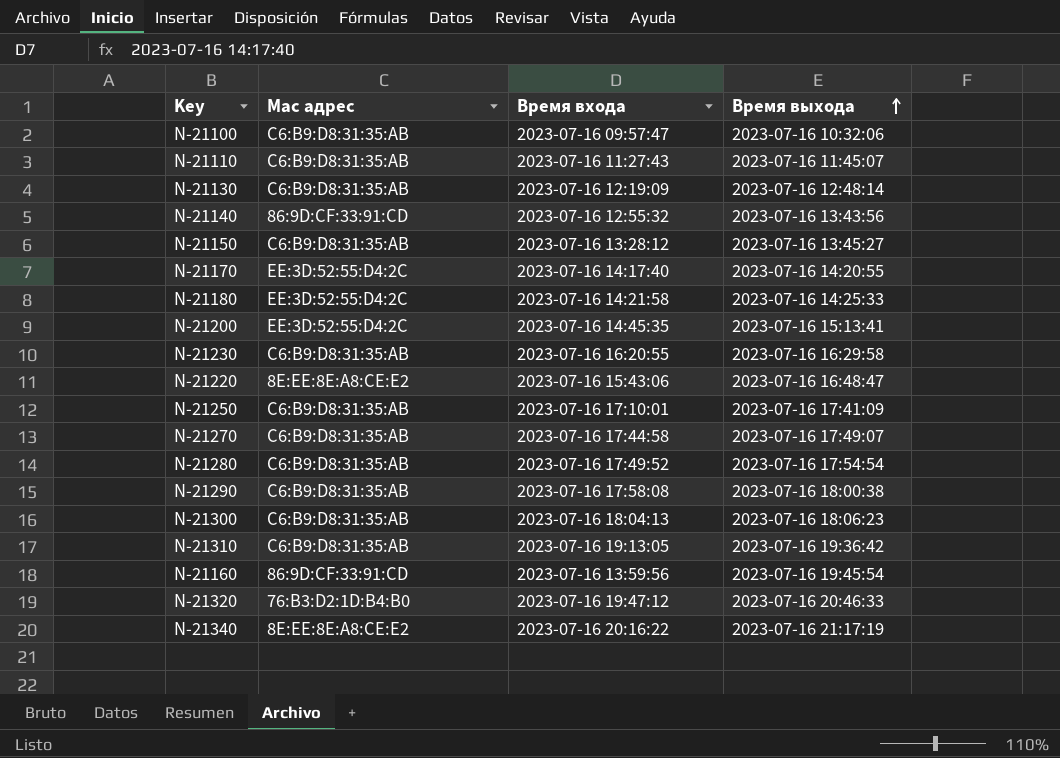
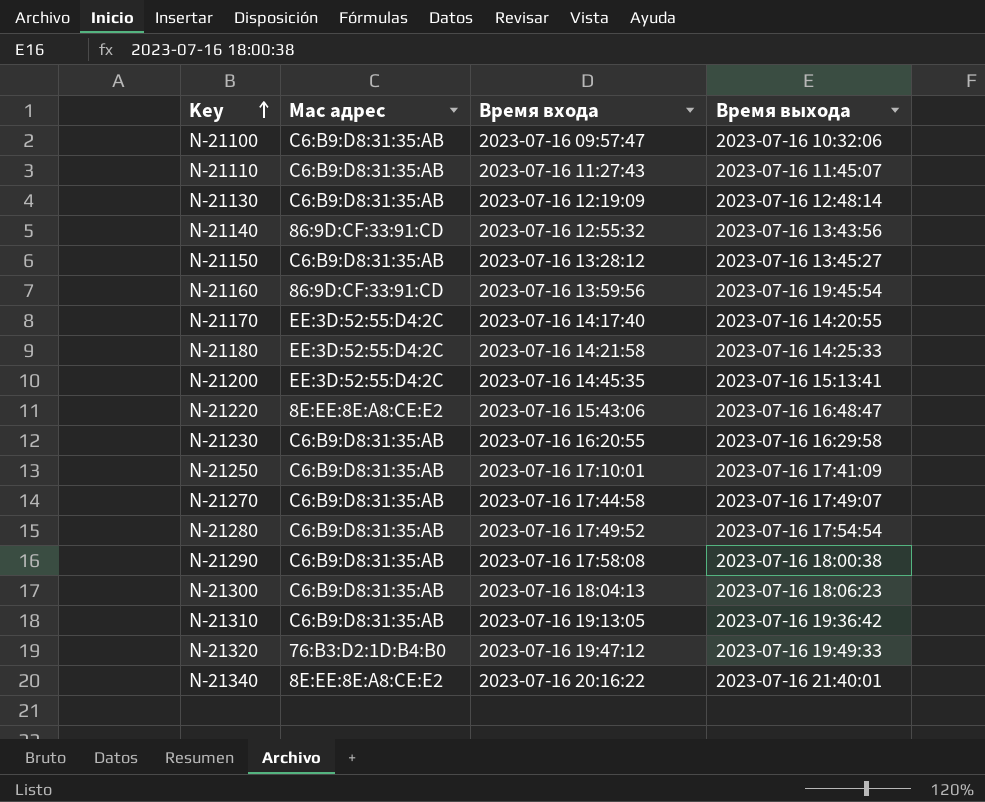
row order: Время выхода ascending -> Key ascending
N-21320 | Время выхода: 2023-07-16 20:46:33 -> 2023-07-16 19:49:33
N-21340 | Время выхода: 2023-07-16 21:17:19 -> 2023-07-16 21:40:01

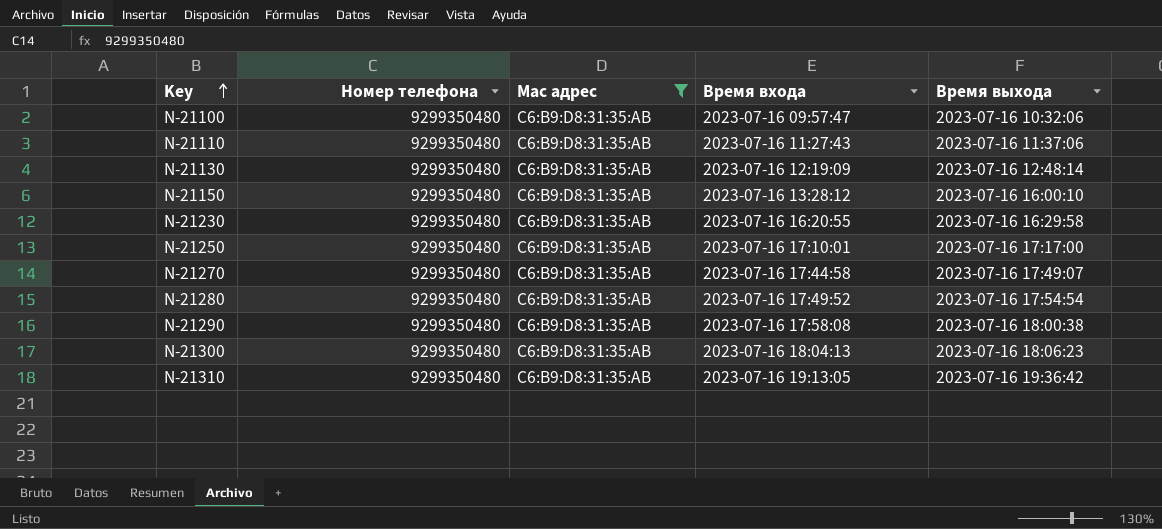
filter: none -> Mac адрес = C6:B9:D8:31:35:AB
column Номер телефона | position: none -> 2
N-21110 | Время выхода: 2023-07-16 11:45:07 -> 2023-07-16 11:37:06
N-21150 | Время выхода: 2023-07-16 13:45:27 -> 2023-07-16 16:00:10
N-21250 | Время выхода: 2023-07-16 17:41:09 -> 2023-07-16 17:17:00

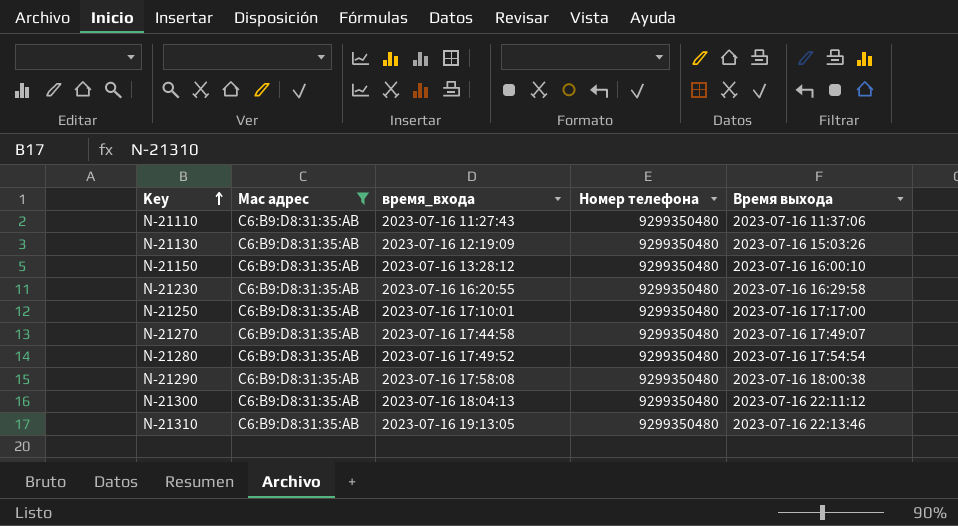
column name: Время входа -> время_входа
column Номер телефона | position: 2 -> 4
row N-21100: 9299350480 | C6:B9:D8:31:35:AB | 2023-07-16 09:57:47 | 2023-07-16 10:32:06 -> none
N-21130 | Время выхода: 2023-07-16 12:48:14 -> 2023-07-16 15:03:26
N-21300 | Время выхода: 2023-07-16 18:06:23 -> 2023-07-16 22:11:12
N-21310 | Время выхода: 2023-07-16 19:36:42 -> 2023-07-16 22:13:46

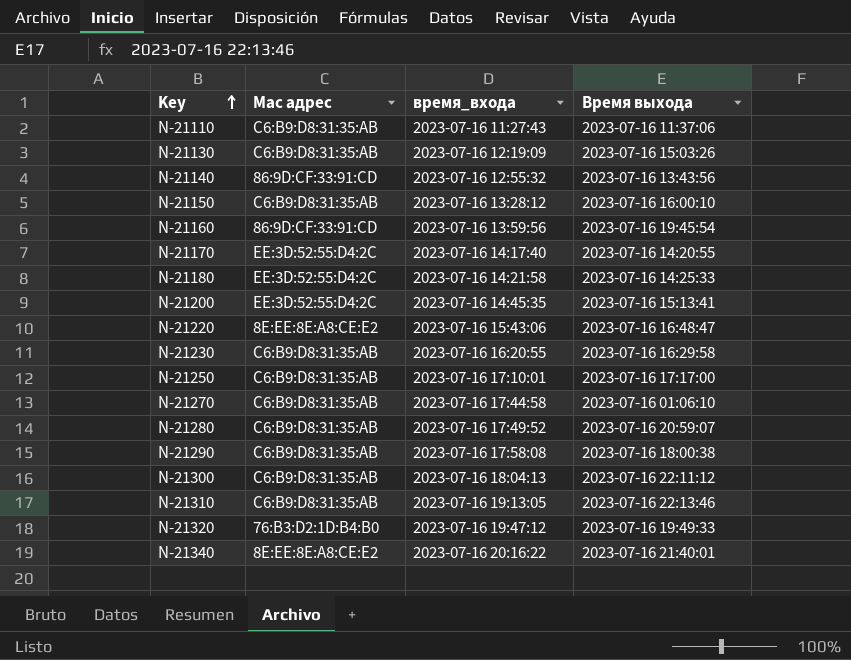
filter: Mac адрес = C6:B9:D8:31:35:AB -> none
column Номер телефона | position: 4 -> none
N-21270 | Время выхода: 2023-07-16 17:49:07 -> 2023-07-16 01:06:10
N-21280 | Время выхода: 2023-07-16 17:54:54 -> 2023-07-16 20:59:07

